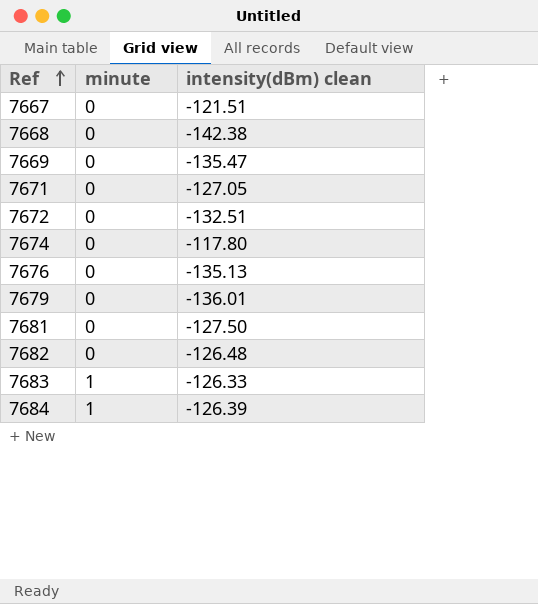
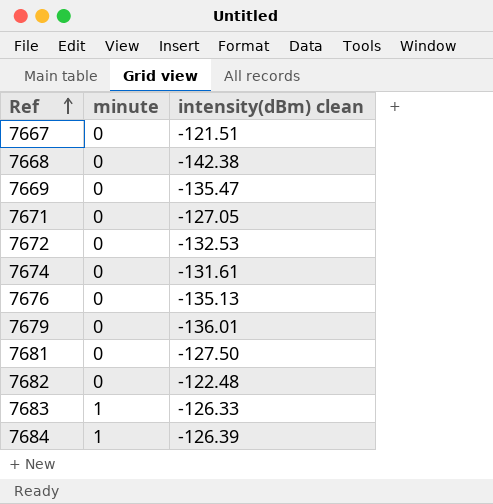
7672 | intensity(dBm) clean: -132.51 -> -132.53
7674 | intensity(dBm) clean: -117.80 -> -131.61
7682 | intensity(dBm) clean: -126.48 -> -122.48

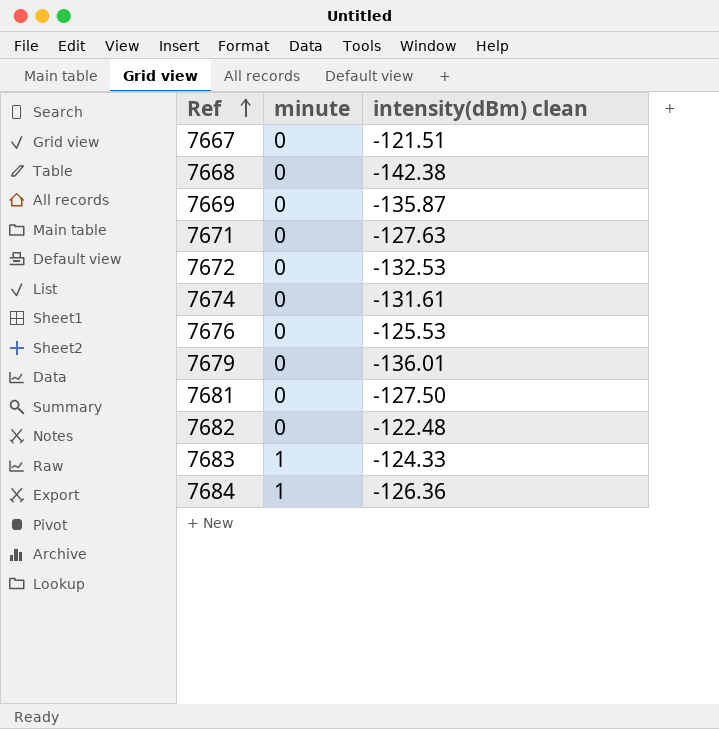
7669 | intensity(dBm) clean: -135.47 -> -135.87
7671 | intensity(dBm) clean: -127.05 -> -127.63
7676 | intensity(dBm) clean: -135.13 -> -125.53
7683 | intensity(dBm) clean: -126.33 -> -124.33
7684 | intensity(dBm) clean: -126.39 -> -126.36

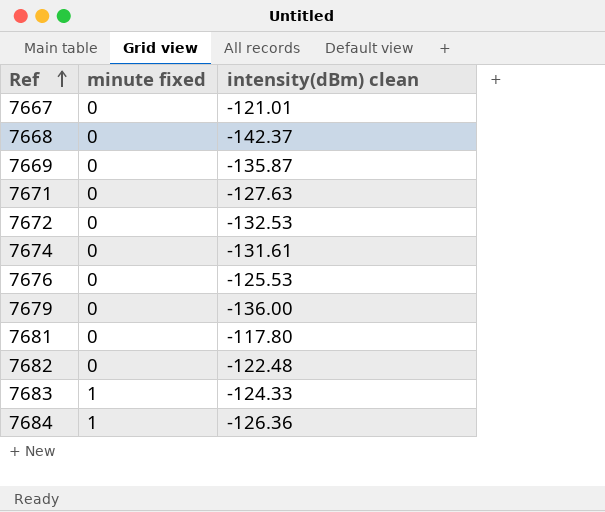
column name: minute -> minute fixed
7667 | intensity(dBm) clean: -121.51 -> -121.01
7668 | intensity(dBm) clean: -142.38 -> -142.37
7679 | intensity(dBm) clean: -136.01 -> -136.00
7681 | intensity(dBm) clean: -127.50 -> -117.80

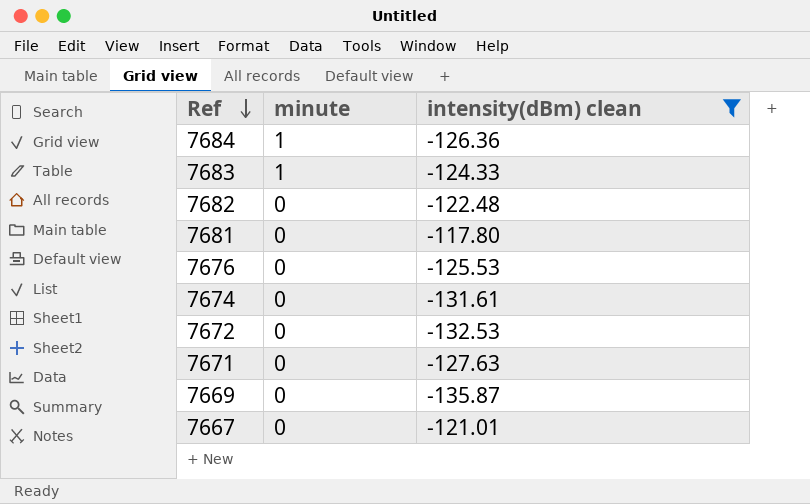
filter: none -> intensity(dBm) clean >= -135.87
row order: Ref ascending -> Ref descending
column name: minute fixed -> minute

